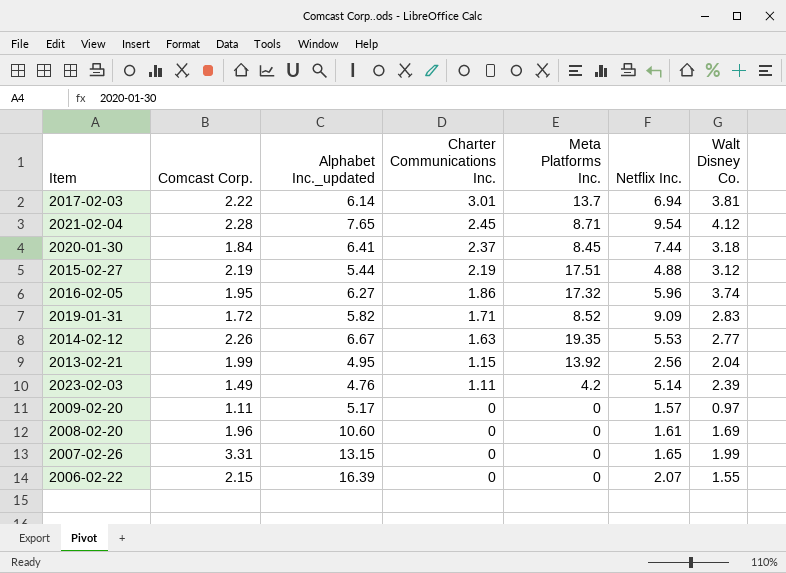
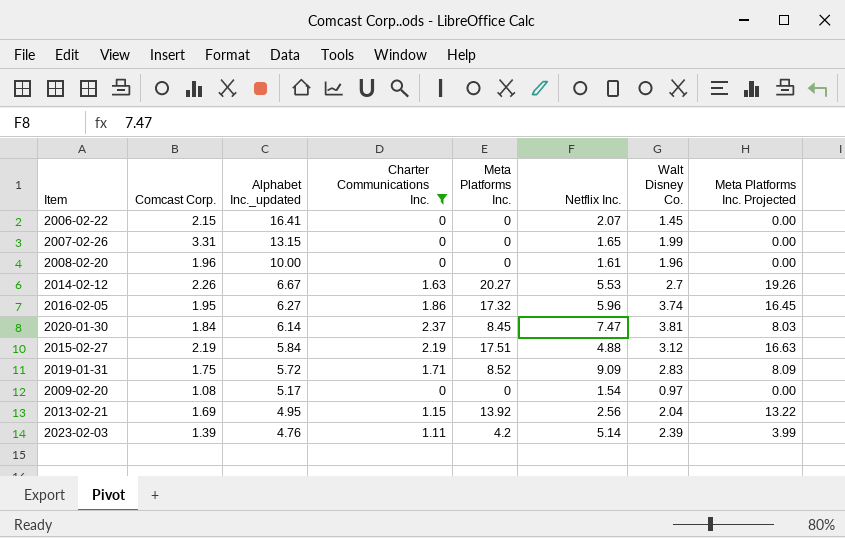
filter: none -> Charter Communications Inc. <= 2.37
row order: Charter Communications Inc. descending -> Alphabet Inc._updated descending
column Meta Platforms Inc. Projected | formula: none -> [Meta Platforms Inc.] * 0.95
2006-02-22 | Alphabet Inc._updated: 16.39 -> 16.41
2006-02-22 | Walt Disney Co.: 1.55 -> 1.45
2008-02-20 | Alphabet Inc._updated: 10.60 -> 10.00
2008-02-20 | Walt Disney Co.: 1.69 -> 1.96
2014-02-12 | Meta Platforms Inc.: 19.35 -> 20.27
2014-02-12 | Walt Disney Co.: 2.77 -> 2.7
2020-01-30 | Alphabet Inc._updated: 6.41 -> 6.14
2020-01-30 | Netflix Inc.: 7.44 -> 7.47
2020-01-30 | Walt Disney Co.: 3.18 -> 3.81
2015-02-27 | Alphabet Inc._updated: 5.44 -> 5.84
2019-01-31 | Comcast Corp.: 1.72 -> 1.75
2019-01-31 | Alphabet Inc._updated: 5.82 -> 5.72
2009-02-20 | Comcast Corp.: 1.11 -> 1.08
2009-02-20 | Netflix Inc.: 1.57 -> 1.54
2013-02-21 | Comcast Corp.: 1.99 -> 1.69
2023-02-03 | Comcast Corp.: 1.49 -> 1.39

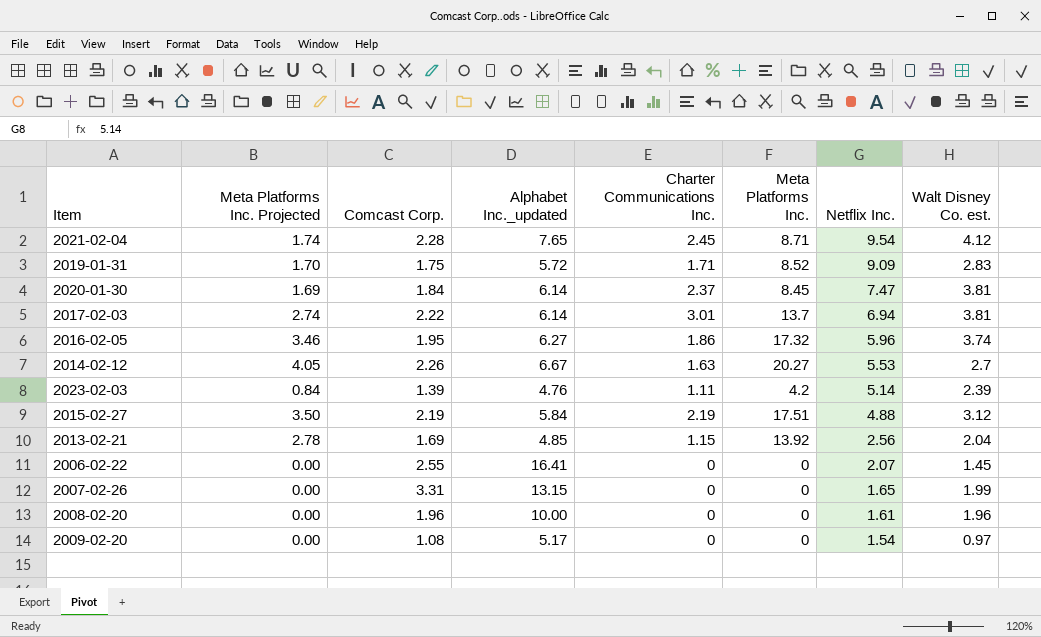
filter: Charter Communications Inc. <= 2.37 -> none
row order: Alphabet Inc._updated descending -> Netflix Inc. descending
column Meta Platforms Inc. Projected | formula: [Meta Platforms Inc.] * 0.95 -> [Meta Platforms Inc.] * 0.2
column Meta Platforms Inc. Projected | position: 8 -> 2
column name: Walt Disney Co. -> Walt Disney Co. est.
2013-02-21 | Alphabet Inc._updated: 4.95 -> 4.85
2006-02-22 | Comcast Corp.: 2.15 -> 2.55

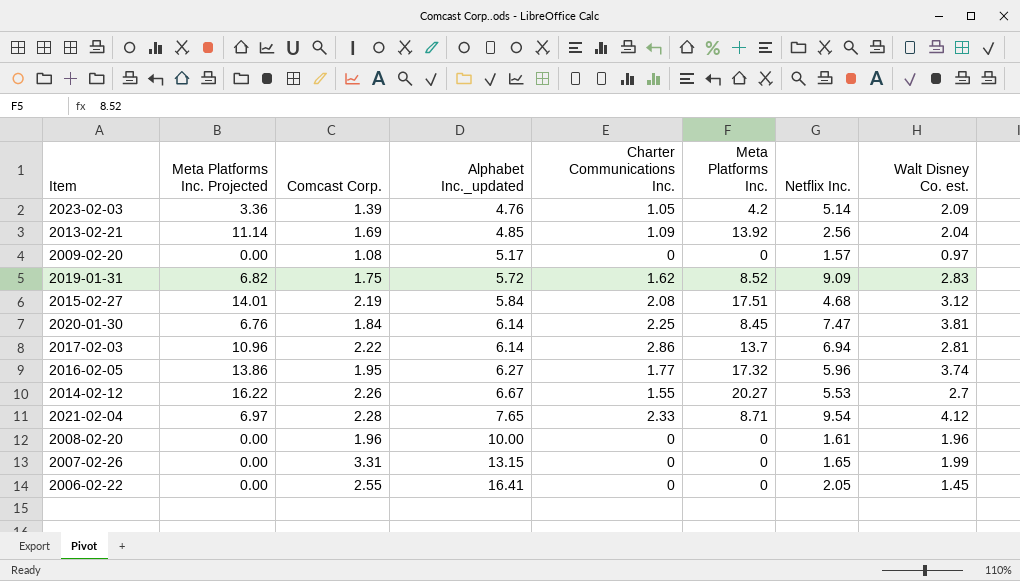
row order: Netflix Inc. descending -> Alphabet Inc._updated ascending
column Meta Platforms Inc. Projected | formula: [Meta Platforms Inc.] * 0.2 -> [Meta Platforms Inc.] * 0.8
2023-02-03 | Charter Communications Inc.: 1.11 -> 1.05
2023-02-03 | Walt Disney Co. est.: 2.39 -> 2.09
2013-02-21 | Charter Communications Inc.: 1.15 -> 1.09
2009-02-20 | Netflix Inc.: 1.54 -> 1.57
2019-01-31 | Charter Communications Inc.: 1.71 -> 1.62
2015-02-27 | Charter Communications Inc.: 2.19 -> 2.08
2015-02-27 | Netflix Inc.: 4.88 -> 4.68
2020-01-30 | Charter Communications Inc.: 2.37 -> 2.25
2017-02-03 | Charter Communications Inc.: 3.01 -> 2.86
2017-02-03 | Walt Disney Co. est.: 3.81 -> 2.81
2016-02-05 | Charter Communications Inc.: 1.86 -> 1.77
2014-02-12 | Charter Communications Inc.: 1.63 -> 1.55
2021-02-04 | Charter Communications Inc.: 2.45 -> 2.33
2006-02-22 | Netflix Inc.: 2.07 -> 2.05

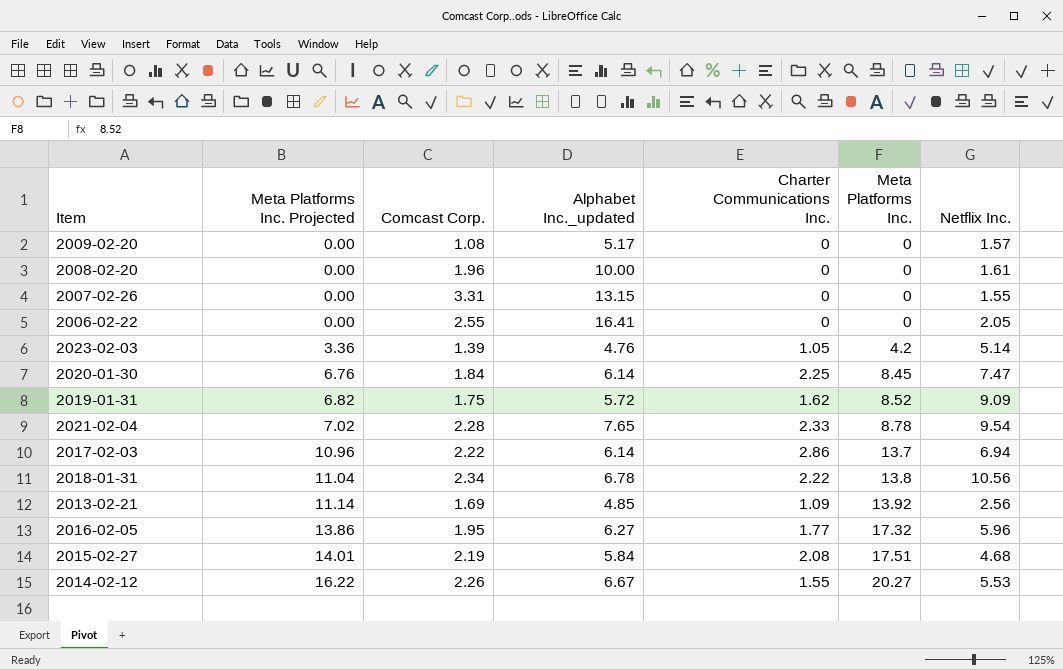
row order: Alphabet Inc._updated ascending -> Meta Platforms Inc. Projected ascending
column Walt Disney Co. est. | position: 8 -> none
2007-02-26 | Netflix Inc.: 1.65 -> 1.55
2021-02-04 | Meta Platforms Inc. Projected: 6.97 -> 7.02
2021-02-04 | Meta Platforms Inc.: 8.71 -> 8.78
row 2018-01-31: none -> 11.04 | 2.34 | 6.78 | 2.22 | 13.8 | 10.56

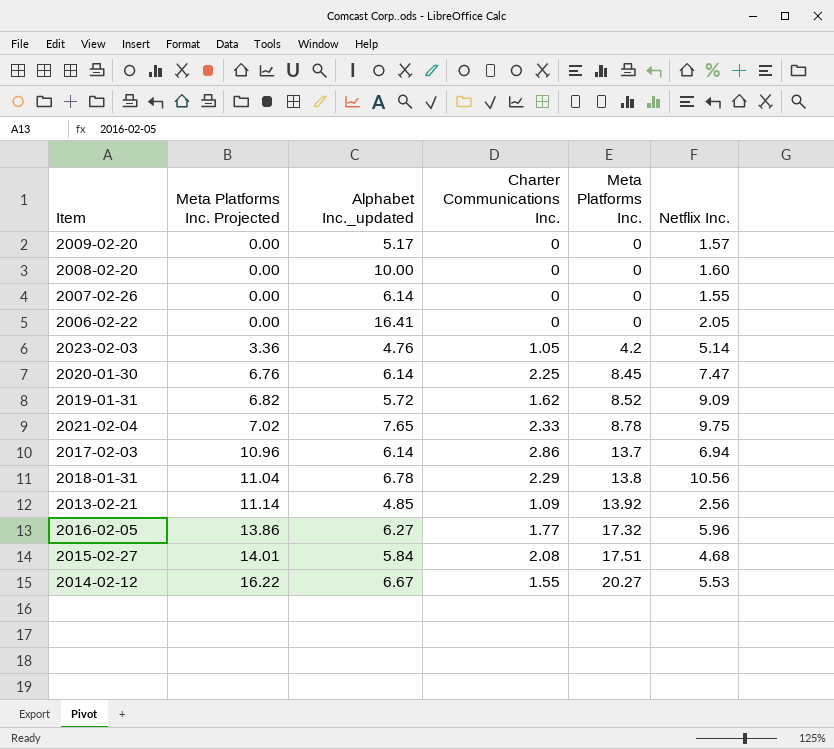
column Comcast Corp. | position: 3 -> none
2008-02-20 | Netflix Inc.: 1.61 -> 1.60
2007-02-26 | Alphabet Inc._updated: 13.15 -> 6.14
2021-02-04 | Netflix Inc.: 9.54 -> 9.75
2018-01-31 | Charter Communications Inc.: 2.22 -> 2.29

